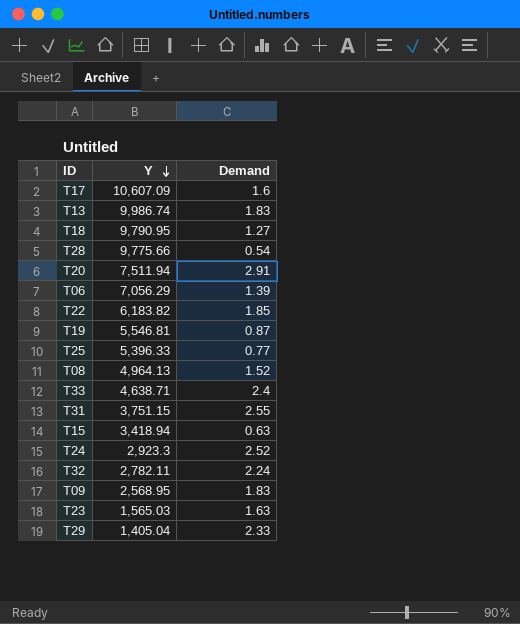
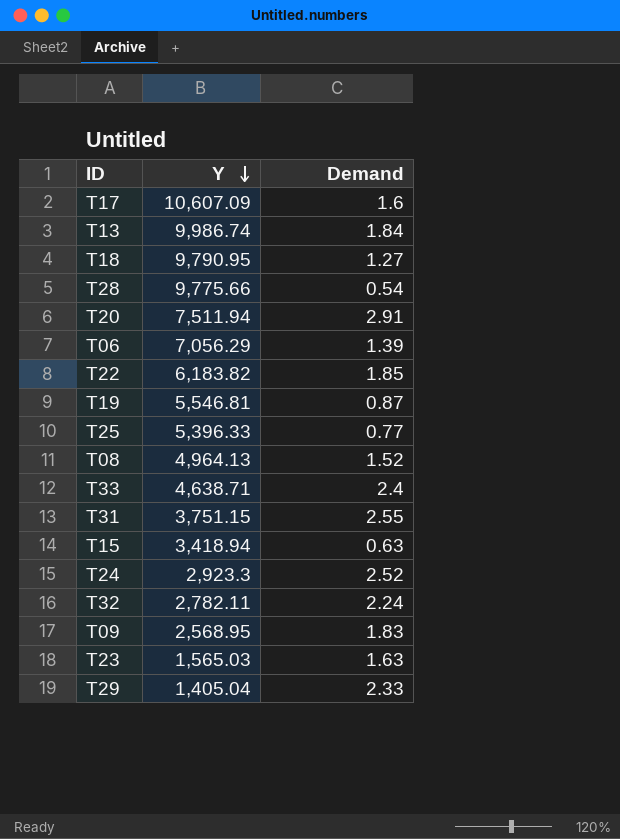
T13 | Demand: 1.83 -> 1.84

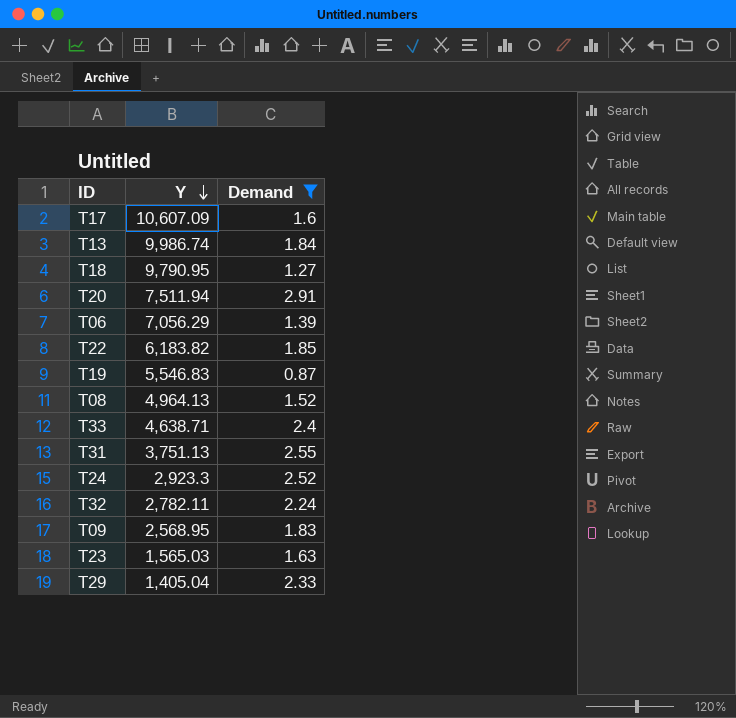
filter: none -> Demand >= 0.87
T19 | Y: 5,546.81 -> 5,546.83
T31 | Y: 3,751.15 -> 3,751.13

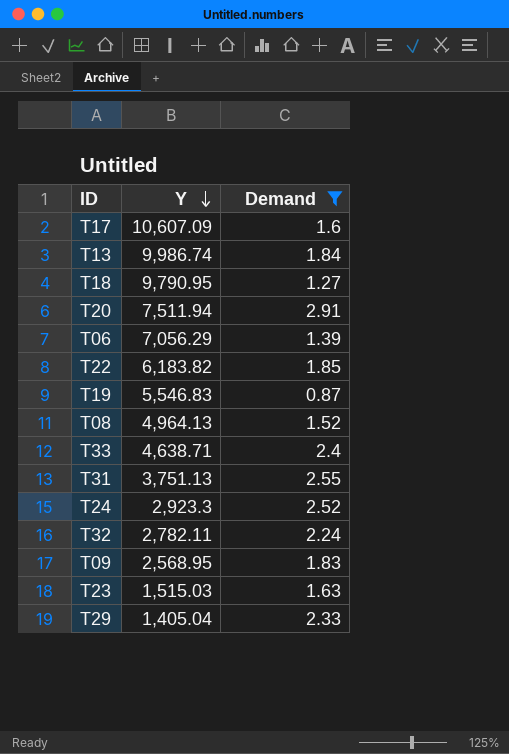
T23 | Y: 1,565.03 -> 1,515.03

